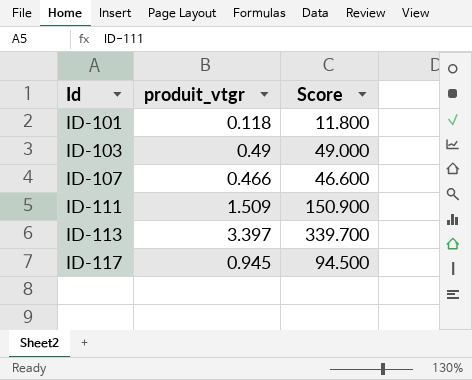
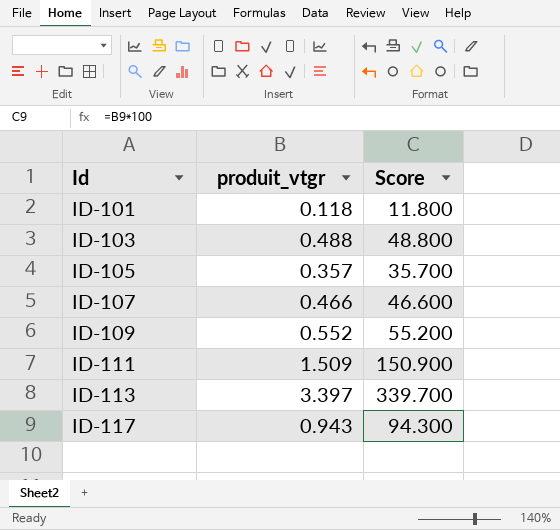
ID-103 | produit_vtgr: 0.49 -> 0.488
ID-103 | Score: 49.000 -> 48.800
row ID-105: none -> 0.357 | 35.700
row ID-109: none -> 0.552 | 55.200
ID-117 | produit_vtgr: 0.945 -> 0.943
ID-117 | Score: 94.500 -> 94.300

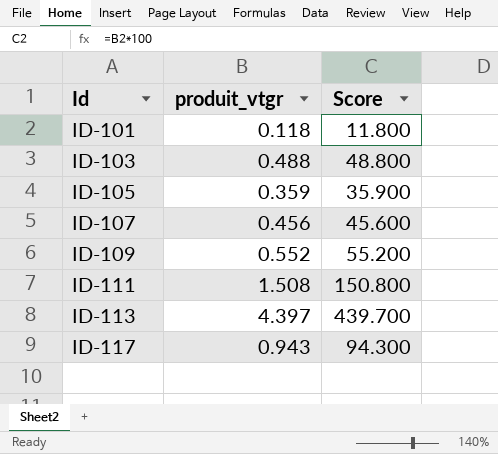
ID-105 | produit_vtgr: 0.357 -> 0.359
ID-105 | Score: 35.700 -> 35.900
ID-107 | produit_vtgr: 0.466 -> 0.456
ID-107 | Score: 46.600 -> 45.600
ID-111 | produit_vtgr: 1.509 -> 1.508
ID-111 | Score: 150.900 -> 150.800
ID-113 | produit_vtgr: 3.397 -> 4.397
ID-113 | Score: 339.700 -> 439.700

